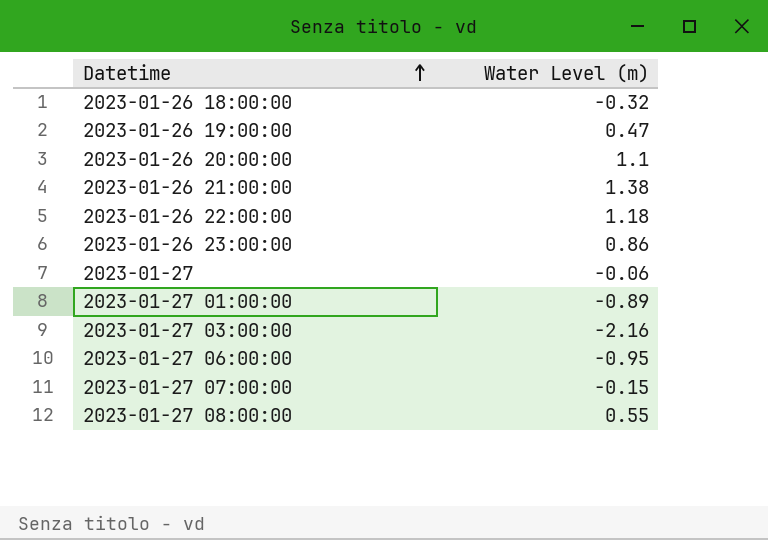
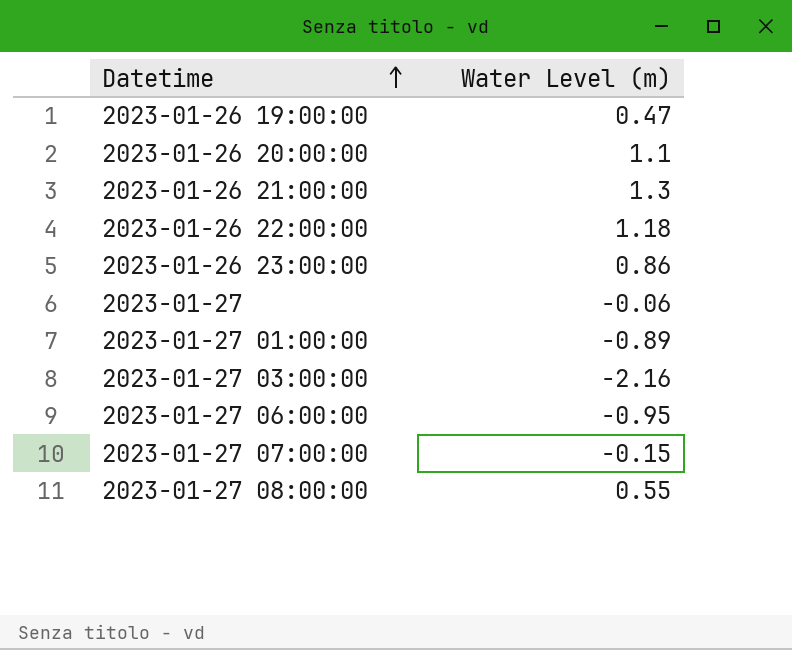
row 2023-01-26 18:00:00: -0.32 -> none
2023-01-26 21:00:00 | Water Level (m): 1.38 -> 1.3

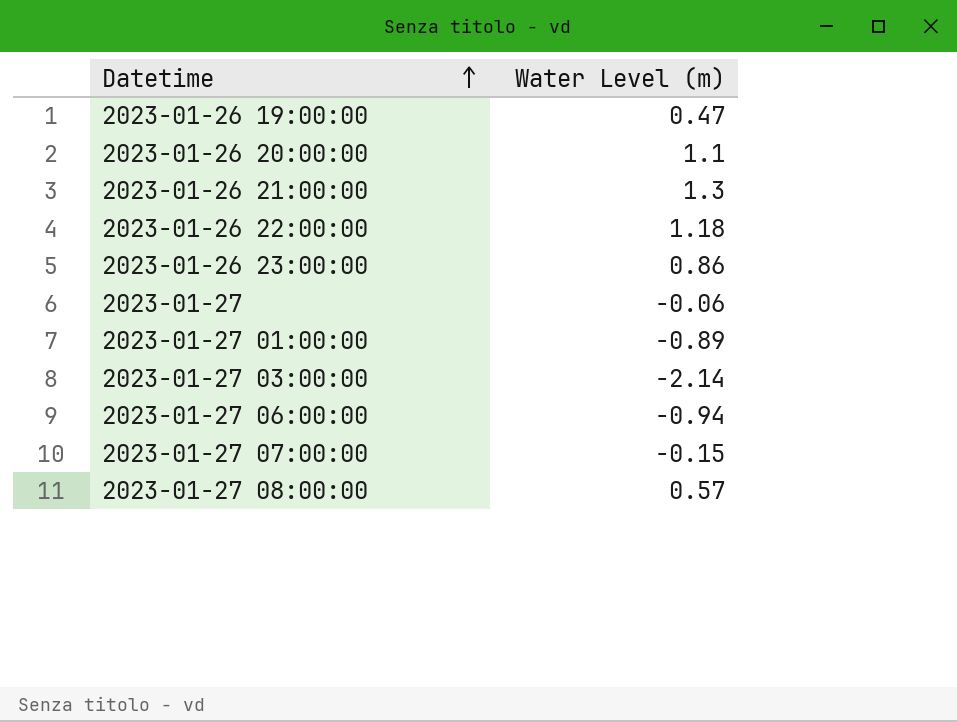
2023-01-27 03:00:00 | Water Level (m): -2.16 -> -2.14
2023-01-27 06:00:00 | Water Level (m): -0.95 -> -0.94
2023-01-27 08:00:00 | Water Level (m): 0.55 -> 0.57

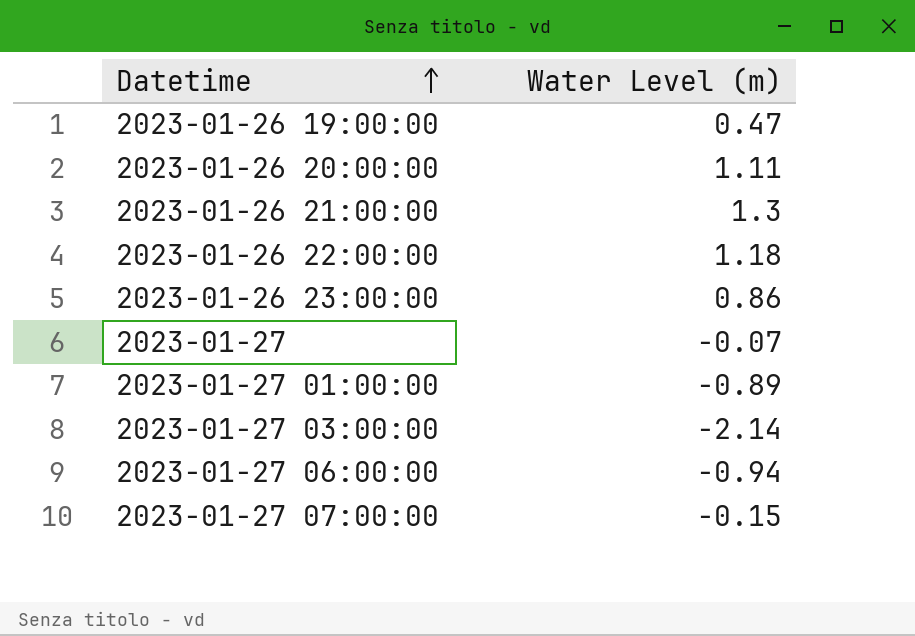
row 2023-01-27 08:00:00: 0.57 -> none
2023-01-26 20:00:00 | Water Level (m): 1.1 -> 1.11
2023-01-27 | Water Level (m): -0.06 -> -0.07

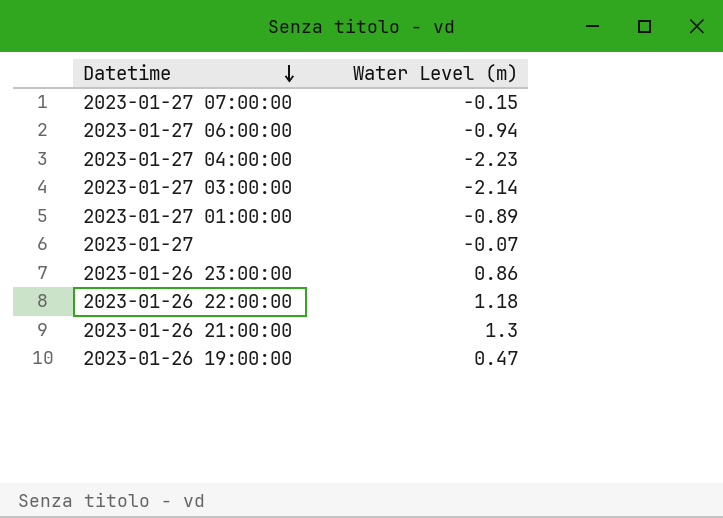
row order: Datetime ascending -> Datetime descending
row 2023-01-26 20:00:00: 1.11 -> none
row 2023-01-27 04:00:00: none -> -2.23

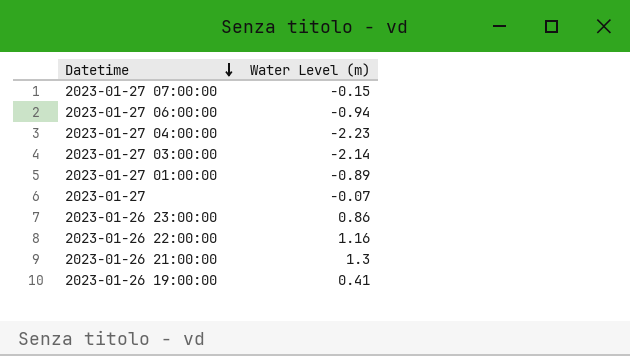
2023-01-26 22:00:00 | Water Level (m): 1.18 -> 1.16
2023-01-26 19:00:00 | Water Level (m): 0.47 -> 0.41

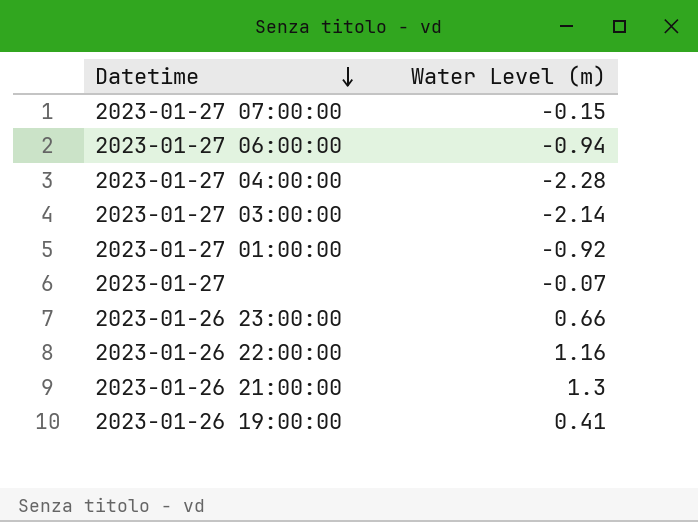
2023-01-27 04:00:00 | Water Level (m): -2.23 -> -2.28
2023-01-27 01:00:00 | Water Level (m): -0.89 -> -0.92
2023-01-26 23:00:00 | Water Level (m): 0.86 -> 0.66

